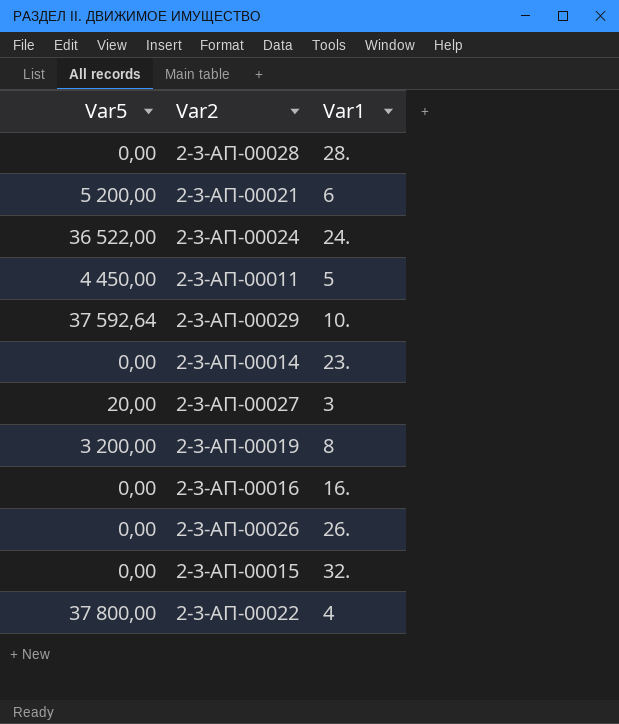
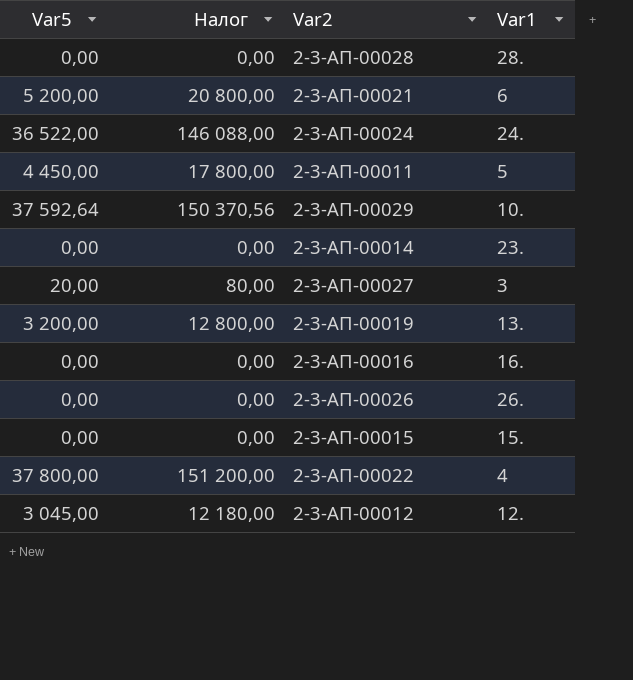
column Налог | formula: none -> [Var5] * 4
2-3-АП-00019 | Var1: 8 -> 13.
2-3-АП-00015 | Var1: 32. -> 15.
row 2-3-АП-00012: none -> 3 045,00 | 12 180,00 | 12.

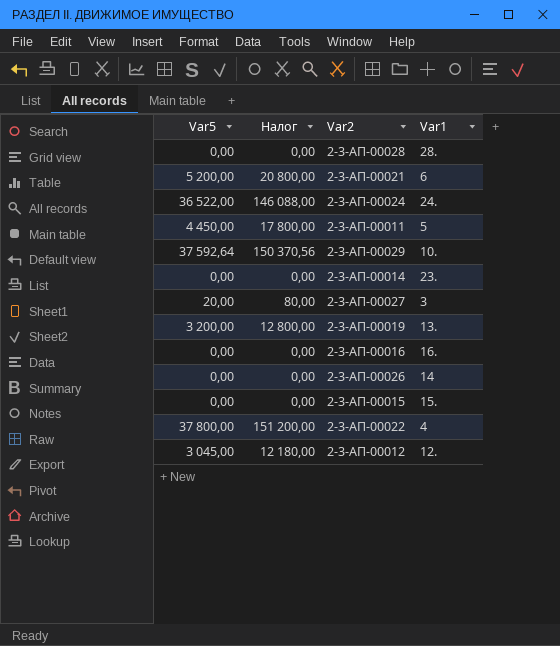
2-3-АП-00026 | Var1: 26. -> 14

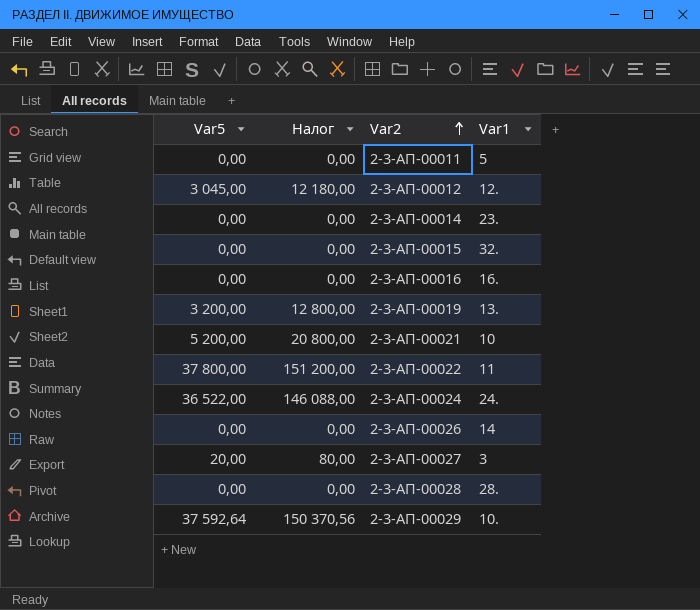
row order: none -> Var2 ascending
2-3-АП-00011 | Var5: 4 450,00 -> 0,00
2-3-АП-00011 | Налог: 17 800,00 -> 0,00
2-3-АП-00015 | Var1: 15. -> 32.
2-3-АП-00021 | Var1: 6 -> 10
2-3-АП-00022 | Var1: 4 -> 11

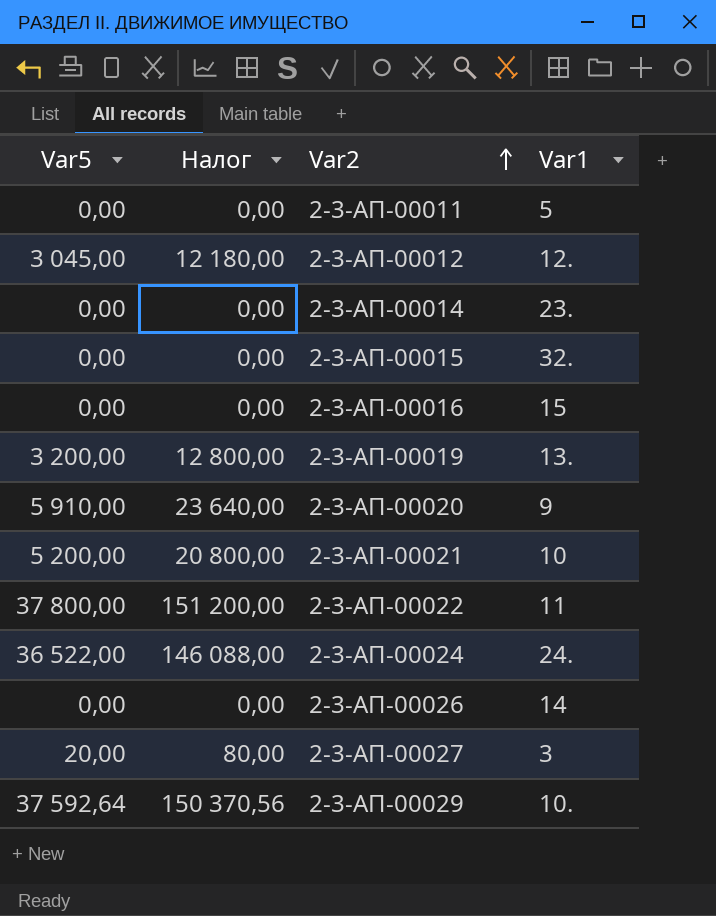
row 2-3-АП-00028: 0,00 | 0,00 | 28. -> none
2-3-АП-00016 | Var1: 16. -> 15
row 2-3-АП-00020: none -> 5 910,00 | 23 640,00 | 9

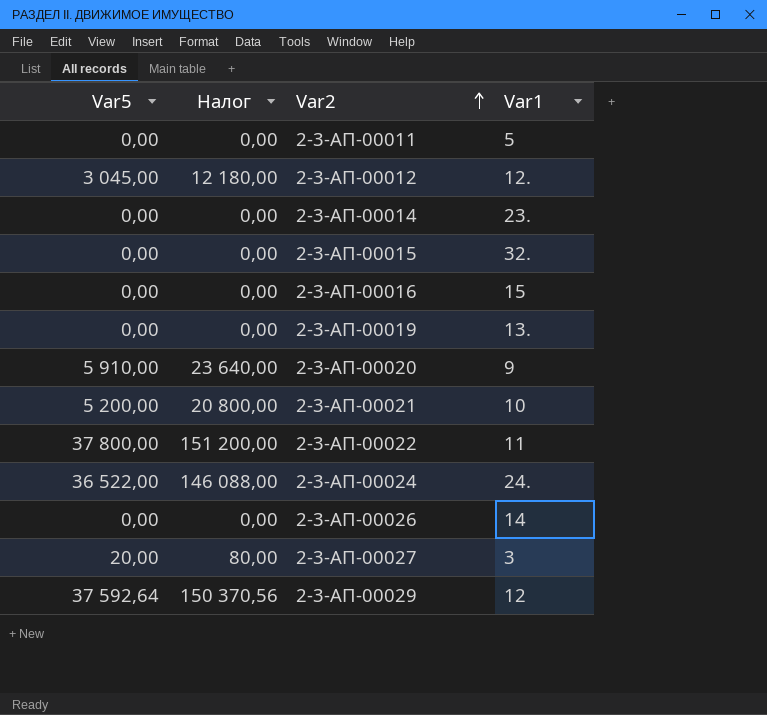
2-3-АП-00019 | Var5: 3 200,00 -> 0,00
2-3-АП-00019 | Налог: 12 800,00 -> 0,00
2-3-АП-00029 | Var1: 10. -> 12

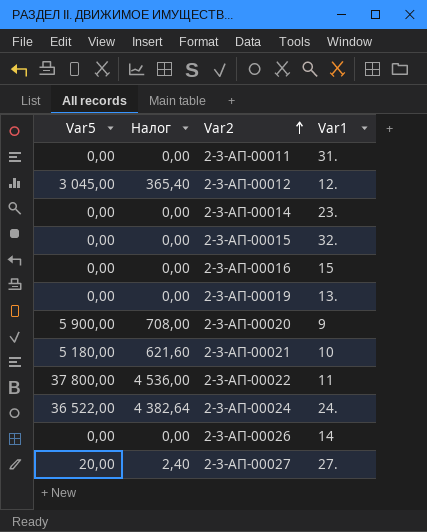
column Налог | formula: [Var5] * 4 -> [Var5] * 0,12
row 2-3-АП-00029: 37 592,64 | 150 370,56 | 12 -> none
2-3-АП-00011 | Var1: 5 -> 31.
2-3-АП-00020 | Var5: 5 910,00 -> 5 900,00
2-3-АП-00021 | Var5: 5 200,00 -> 5 180,00
2-3-АП-00027 | Var1: 3 -> 27.

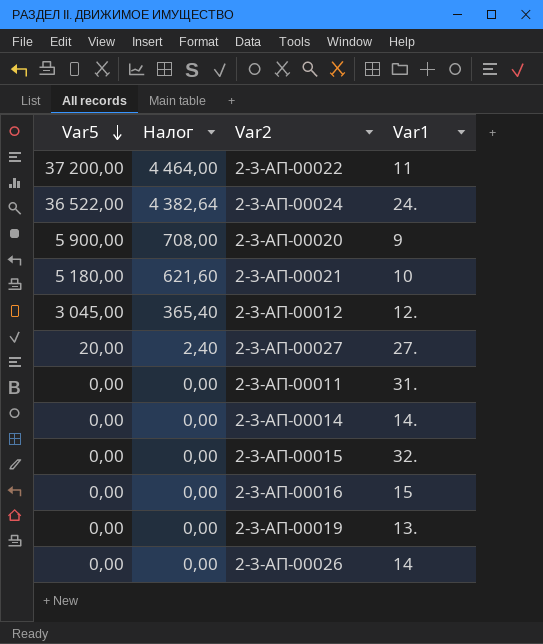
row order: Var2 ascending -> Var5 descending
2-3-АП-00022 | Var5: 37 800,00 -> 37 200,00
2-3-АП-00022 | Налог: 4 536,00 -> 4 464,00
2-3-АП-00014 | Var1: 23. -> 14.

